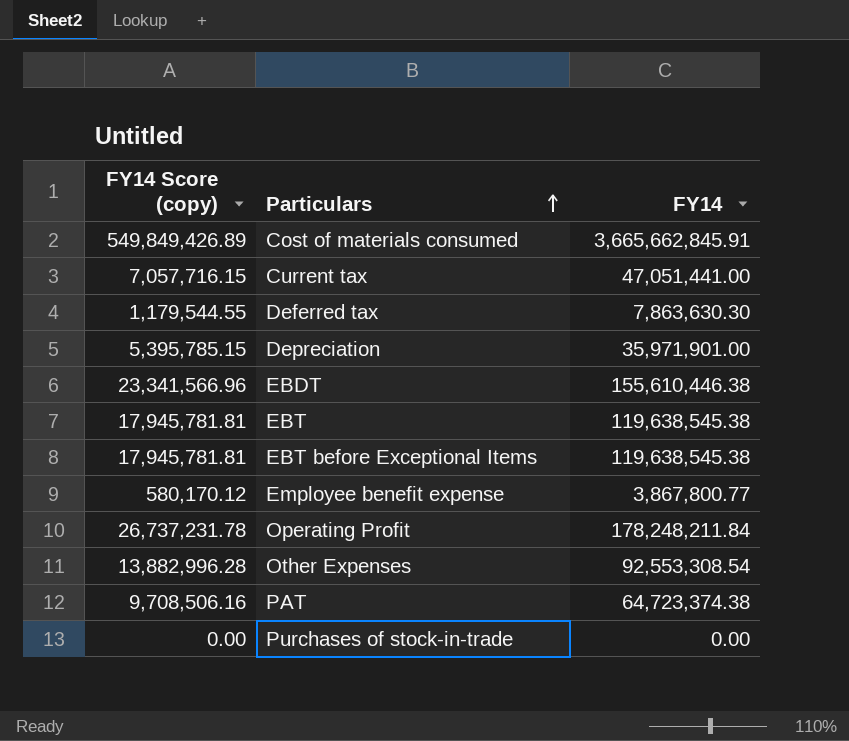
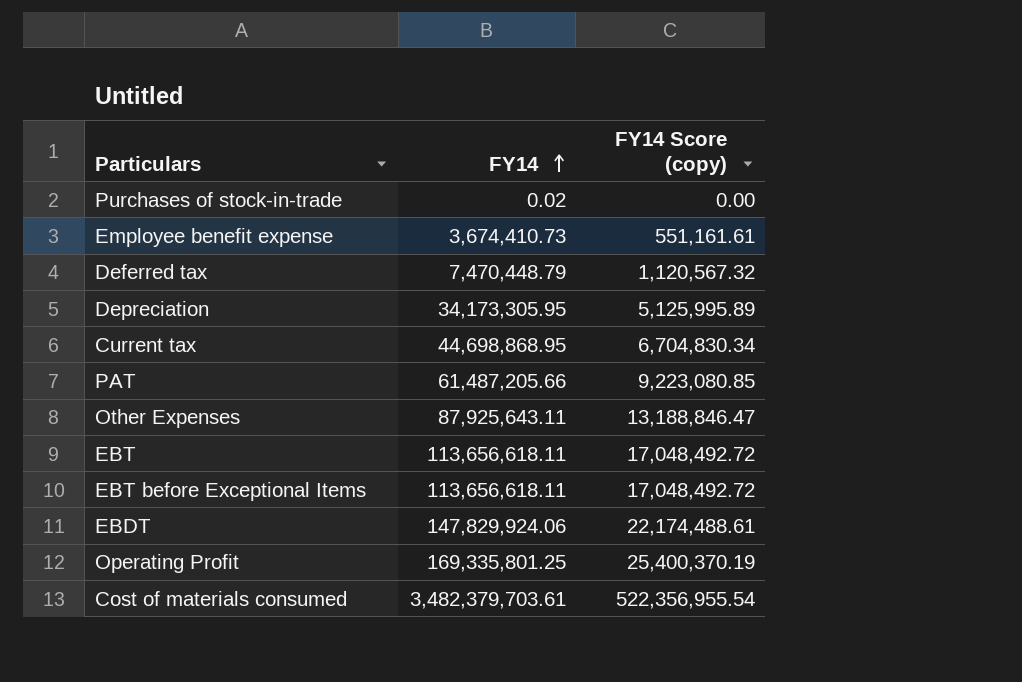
row order: Particulars ascending -> FY14 ascending
column FY14 Score (copy) | position: 1 -> 3
Purchases of stock-in-trade | FY14: 0.00 -> 0.02
Employee benefit expense | FY14: 3,867,800.77 -> 3,674,410.73
Employee benefit expense | FY14 Score (copy): 580,170.12 -> 551,161.61
Deferred tax | FY14: 7,863,630.30 -> 7,470,448.79
Deferred tax | FY14 Score (copy): 1,179,544.55 -> 1,120,567.32
Depreciation | FY14: 35,971,901.00 -> 34,173,305.95
Depreciation | FY14 Score (copy): 5,395,785.15 -> 5,125,995.89
Current tax | FY14: 47,051,441.00 -> 44,698,868.95
Current tax | FY14 Score (copy): 7,057,716.15 -> 6,704,830.34
PAT | FY14: 64,723,374.38 -> 61,487,205.66
PAT | FY14 Score (copy): 9,708,506.16 -> 9,223,080.85
Other Expenses | FY14: 92,553,308.54 -> 87,925,643.11
Other Expenses | FY14 Score (copy): 13,882,996.28 -> 13,188,846.47
EBT | FY14: 119,638,545.38 -> 113,656,618.11
EBT | FY14 Score (copy): 17,945,781.81 -> 17,048,492.72
EBT before Exceptional Items | FY14: 119,638,545.38 -> 113,656,618.11
EBT before Exceptional Items | FY14 Score (copy): 17,945,781.81 -> 17,048,492.72
EBDT | FY14: 155,610,446.38 -> 147,829,924.06
EBDT | FY14 Score (copy): 23,341,566.96 -> 22,174,488.61
Operating Profit | FY14: 178,248,211.84 -> 169,335,801.25
Operating Profit | FY14 Score (copy): 26,737,231.78 -> 25,400,370.19
Cost of materials consumed | FY14: 3,665,662,845.91 -> 3,482,379,703.61
Cost of materials consumed | FY14 Score (copy): 549,849,426.89 -> 522,356,955.54

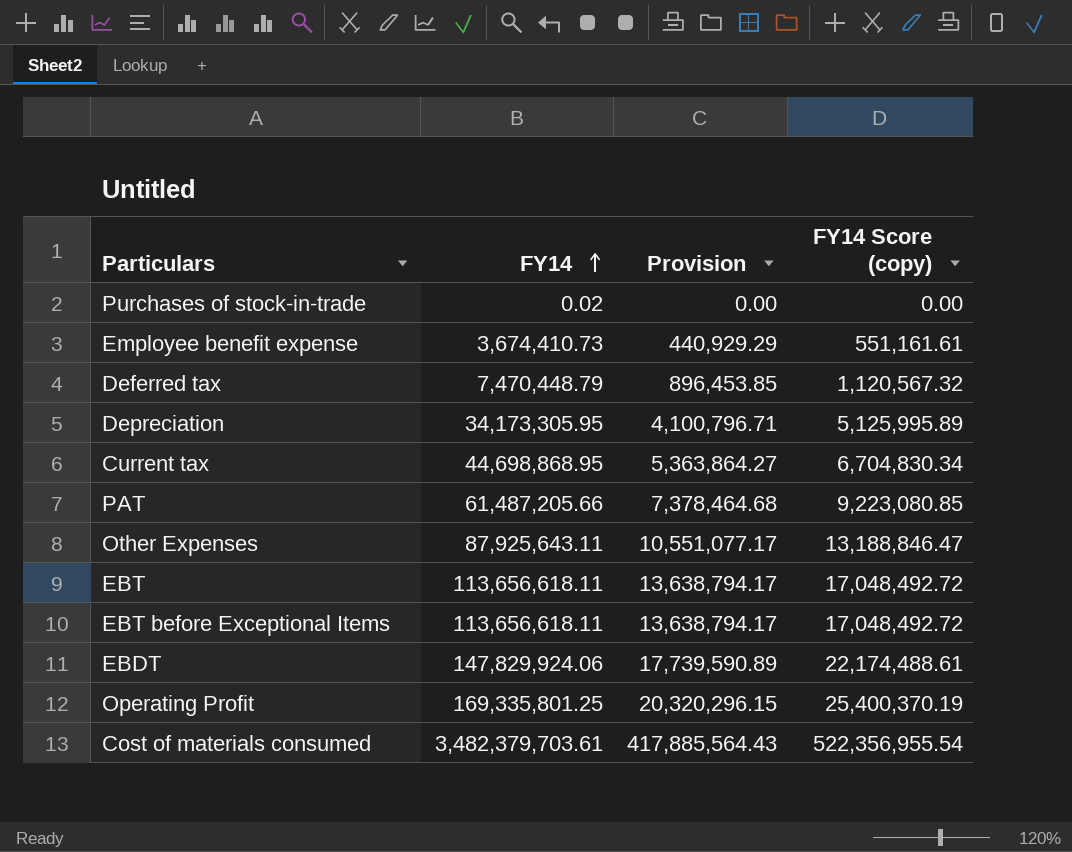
column Provision | formula: none -> [FY14] * 0.12

